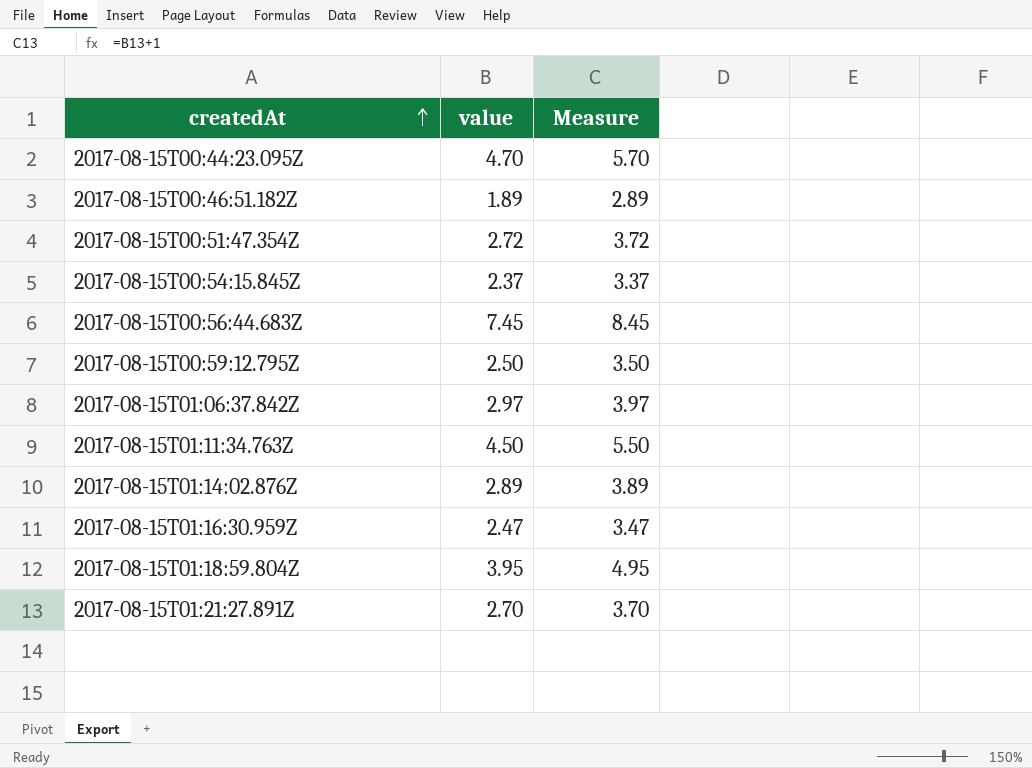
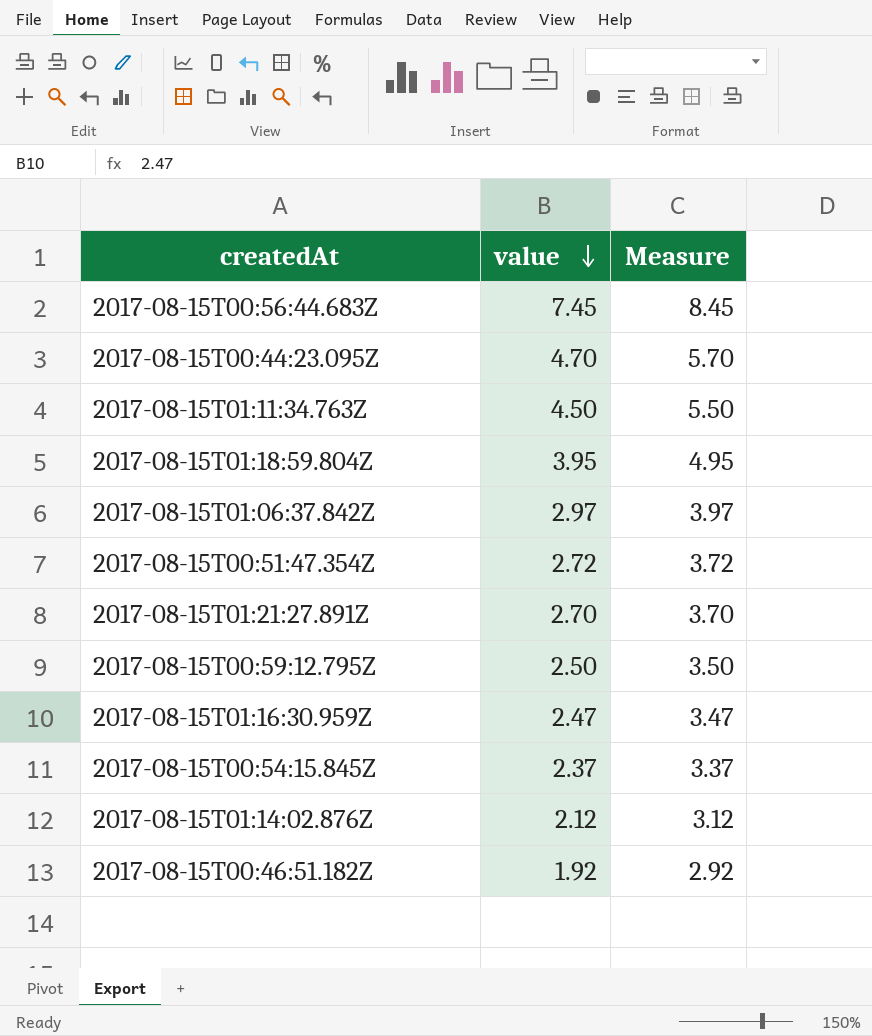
row order: createdAt ascending -> value descending
2017-08-15T01:14:02.876Z | value: 2.89 -> 2.12
2017-08-15T01:14:02.876Z | Measure: 3.89 -> 3.12
2017-08-15T00:46:51.182Z | value: 1.89 -> 1.92
2017-08-15T00:46:51.182Z | Measure: 2.89 -> 2.92

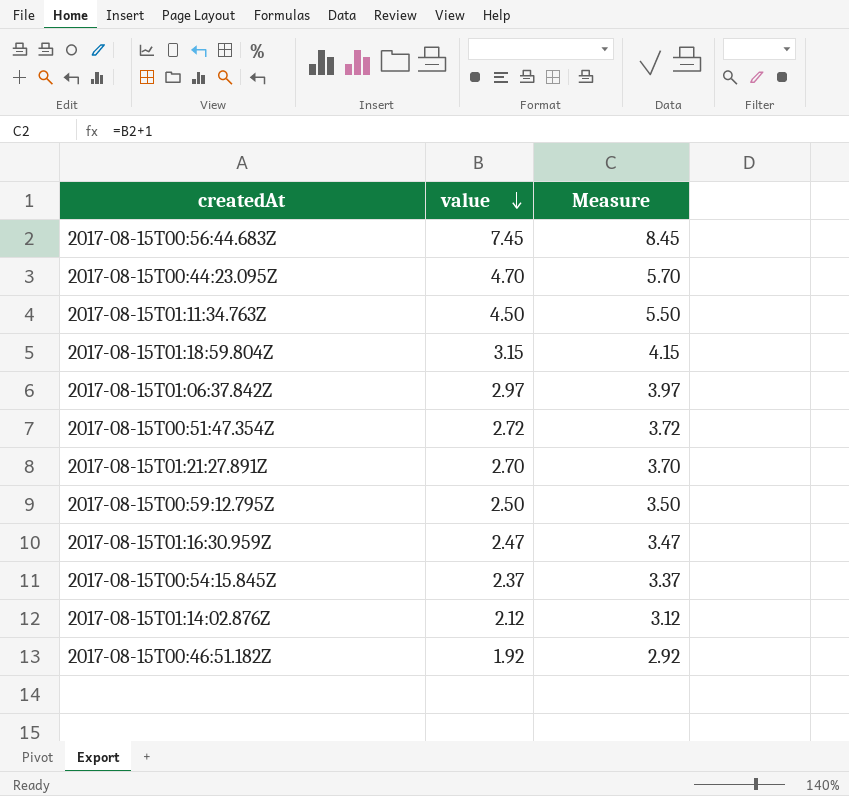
2017-08-15T01:18:59.804Z | value: 3.95 -> 3.15
2017-08-15T01:18:59.804Z | Measure: 4.95 -> 4.15

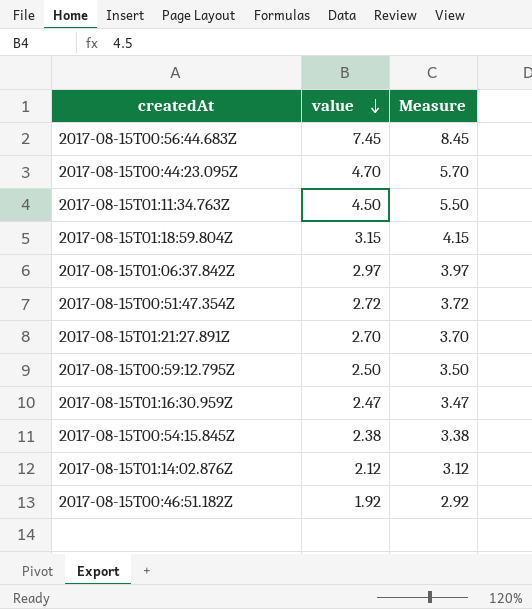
2017-08-15T00:54:15.845Z | value: 2.37 -> 2.38
2017-08-15T00:54:15.845Z | Measure: 3.37 -> 3.38

